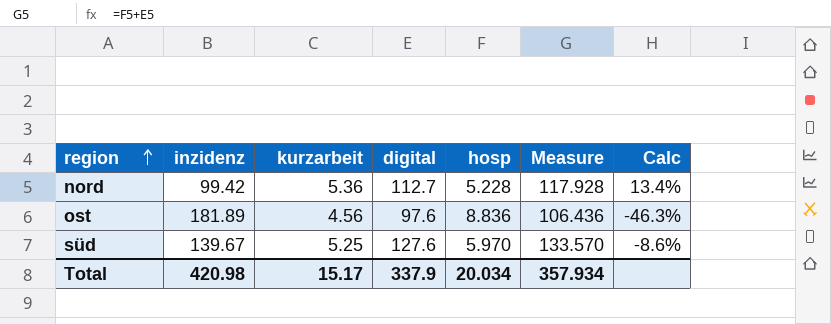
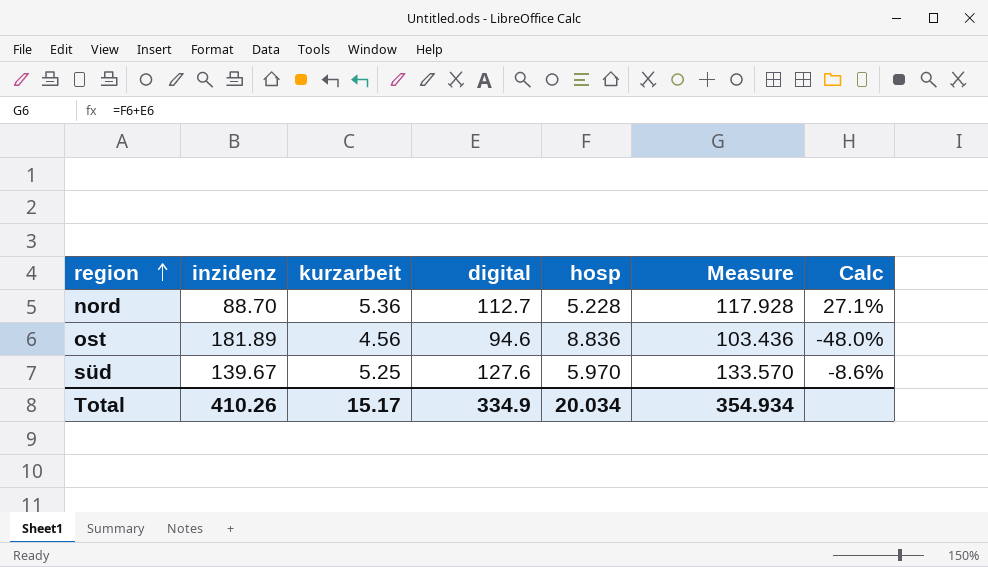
nord | inzidenz: 99.42 -> 88.70
nord | Calc: 13.4% -> 27.1%
ost | digital: 97.6 -> 94.6
ost | Measure: 106.436 -> 103.436
ost | Calc: -46.3% -> -48.0%
Total | inzidenz: 420.98 -> 410.26
Total | digital: 337.9 -> 334.9
Total | Measure: 357.934 -> 354.934

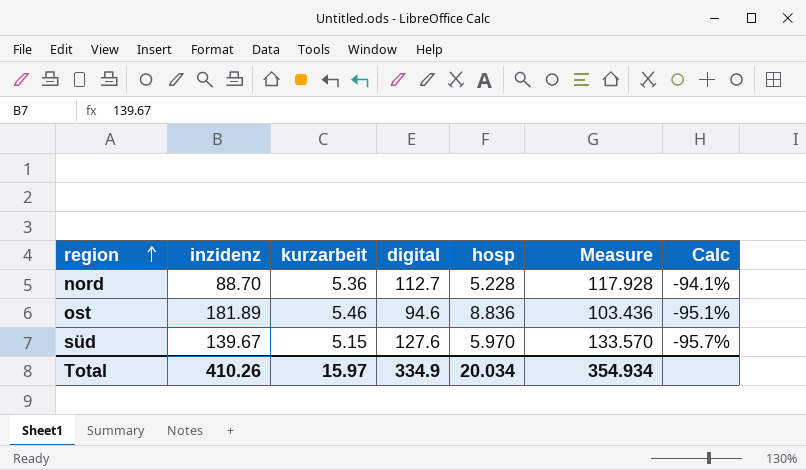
column Calc | formula: ([digital] - [inzidenz]) / [inzidenz] -> ([hosp] - [inzidenz]) / [inzidenz]
ost | kurzarbeit: 4.56 -> 5.46
süd | kurzarbeit: 5.25 -> 5.15
Total | kurzarbeit: 15.17 -> 15.97

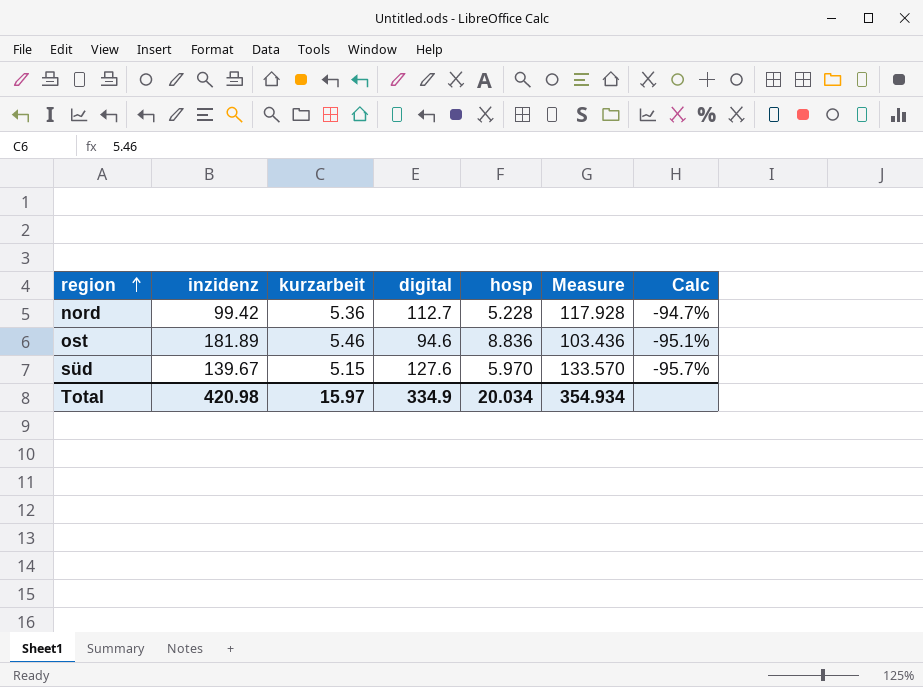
nord | inzidenz: 88.70 -> 99.42
nord | Calc: -94.1% -> -94.7%
Total | inzidenz: 410.26 -> 420.98

